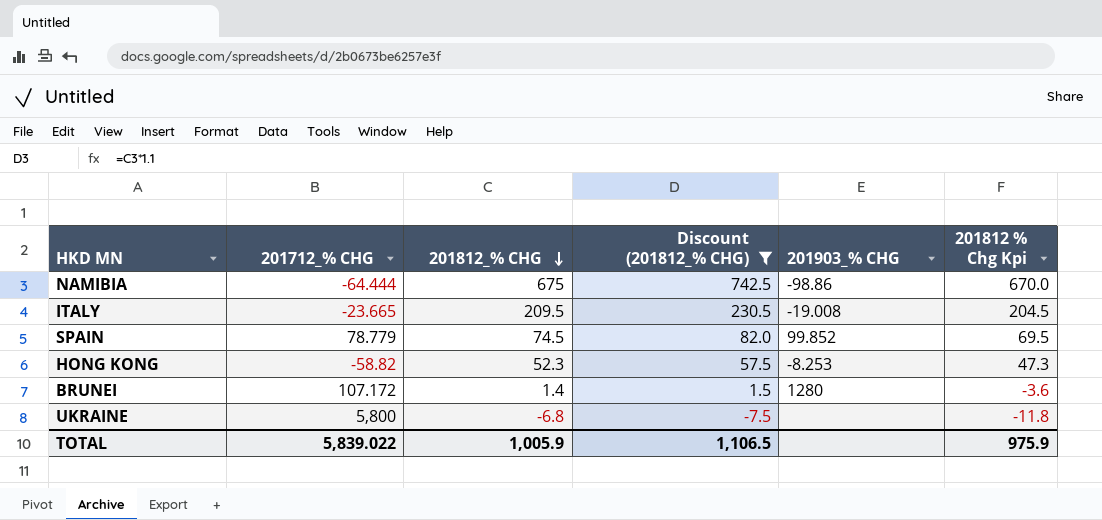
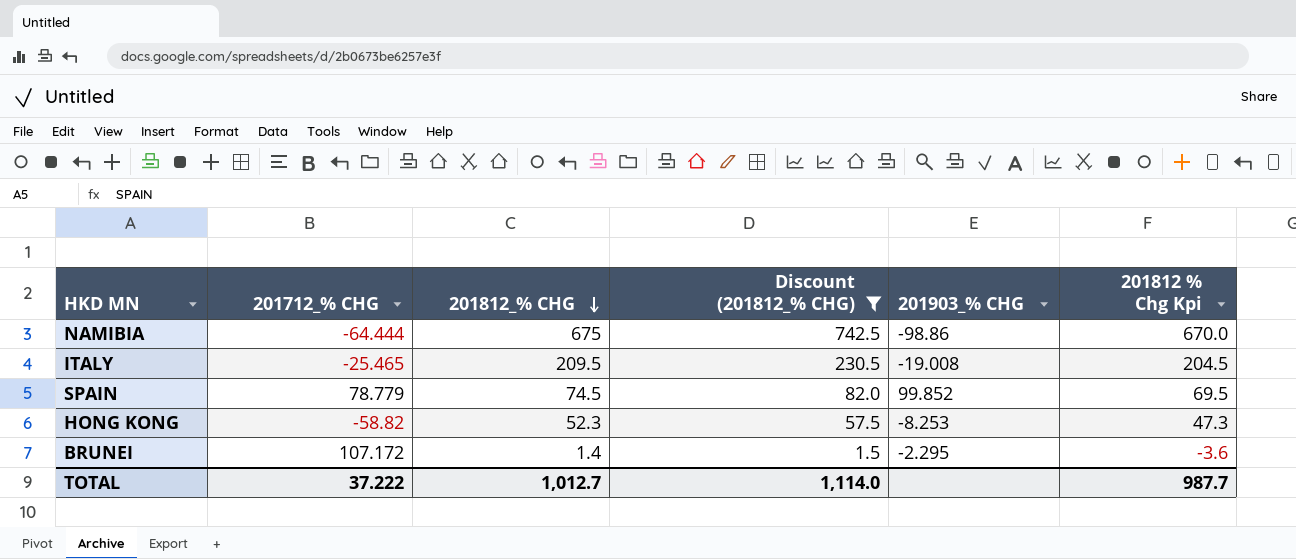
row UKRAINE: 5,800 | -6.8 | -7.5 | none | -11.8 -> none
ITALY | 201712_% CHG: -23.665 -> -25.465
BRUNEI | 201903_% CHG: 1280 -> -2.295
TOTAL | 201712_% CHG: 5,839.022 -> 37.222
TOTAL | 201812_% CHG: 1,005.9 -> 1,012.7
TOTAL | Discount (201812_% CHG): 1,106.5 -> 1,114.0
TOTAL | 201812 % Chg Kpi: 975.9 -> 987.7

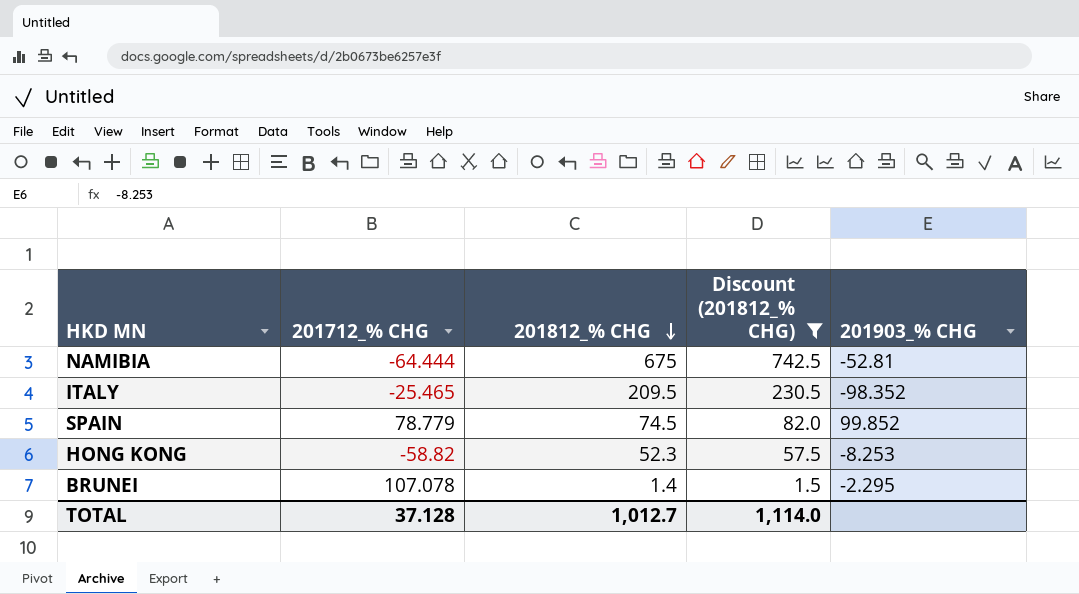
column 201812 % Chg Kpi | formula: [201812_% CHG] - 5 -> none
NAMIBIA | 201903_% CHG: -98.86 -> -52.81
ITALY | 201903_% CHG: -19.008 -> -98.352
BRUNEI | 201712_% CHG: 107.172 -> 107.078
TOTAL | 201712_% CHG: 37.222 -> 37.128

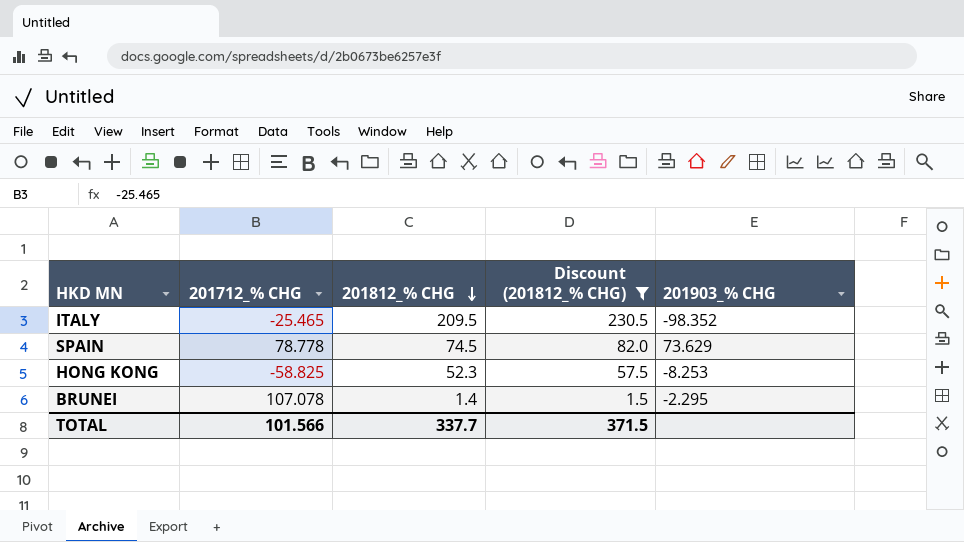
row NAMIBIA: -64.444 | 675 | 742.5 | -52.81 -> none
SPAIN | 201712_% CHG: 78.779 -> 78.778
SPAIN | 201903_% CHG: 99.852 -> 73.629
HONG KONG | 201712_% CHG: -58.82 -> -58.825
TOTAL | 201712_% CHG: 37.128 -> 101.566
TOTAL | 201812_% CHG: 1,012.7 -> 337.7
TOTAL | Discount (201812_% CHG): 1,114.0 -> 371.5

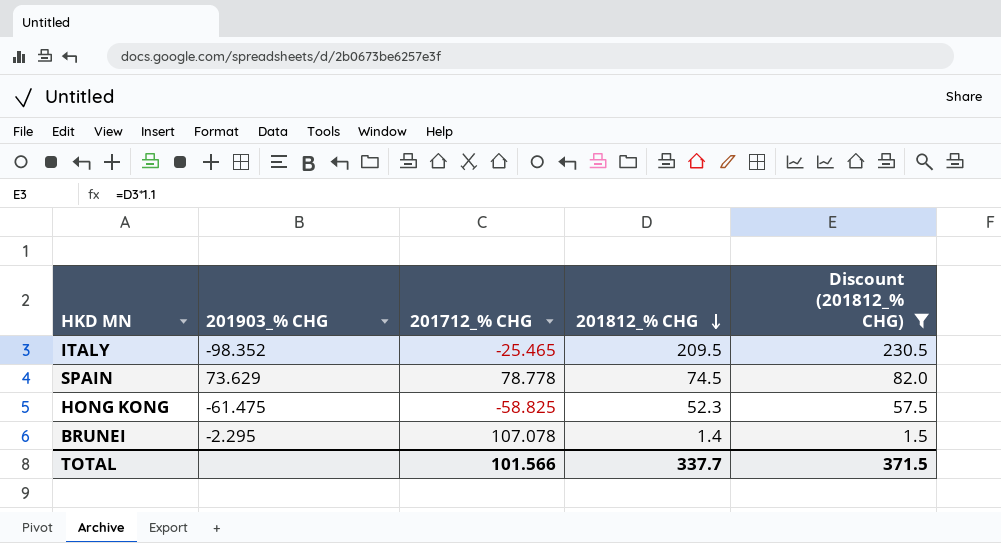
column 201903_% CHG | position: 5 -> 2
HONG KONG | 201903_% CHG: -8.253 -> -61.475

